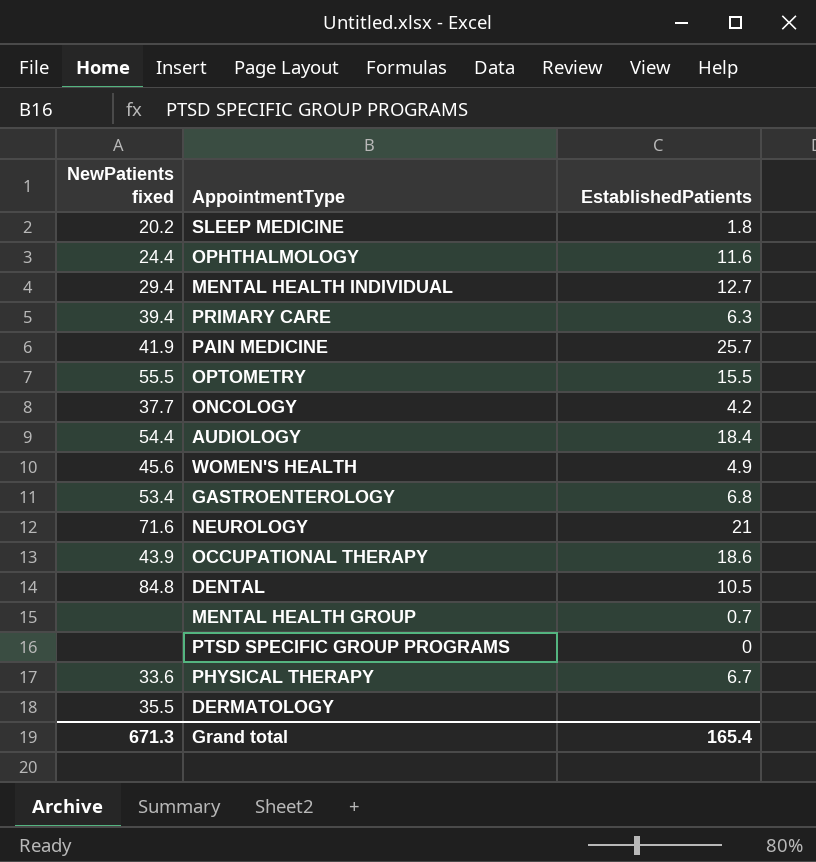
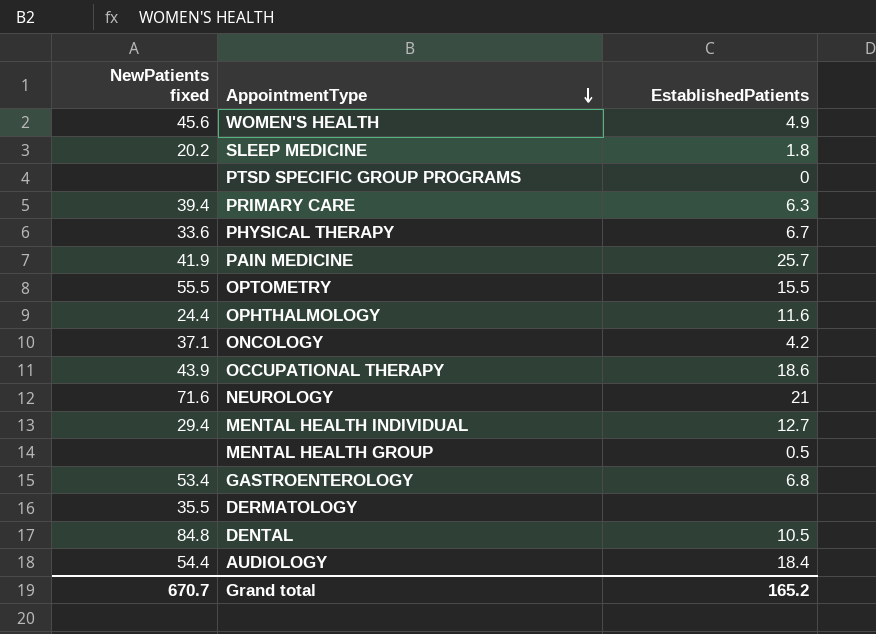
row order: none -> AppointmentType descending
ONCOLOGY | NewPatients fixed: 37.7 -> 37.1
MENTAL HEALTH GROUP | EstablishedPatients: 0.7 -> 0.5
Grand total | NewPatients fixed: 671.3 -> 670.7
Grand total | EstablishedPatients: 165.4 -> 165.2

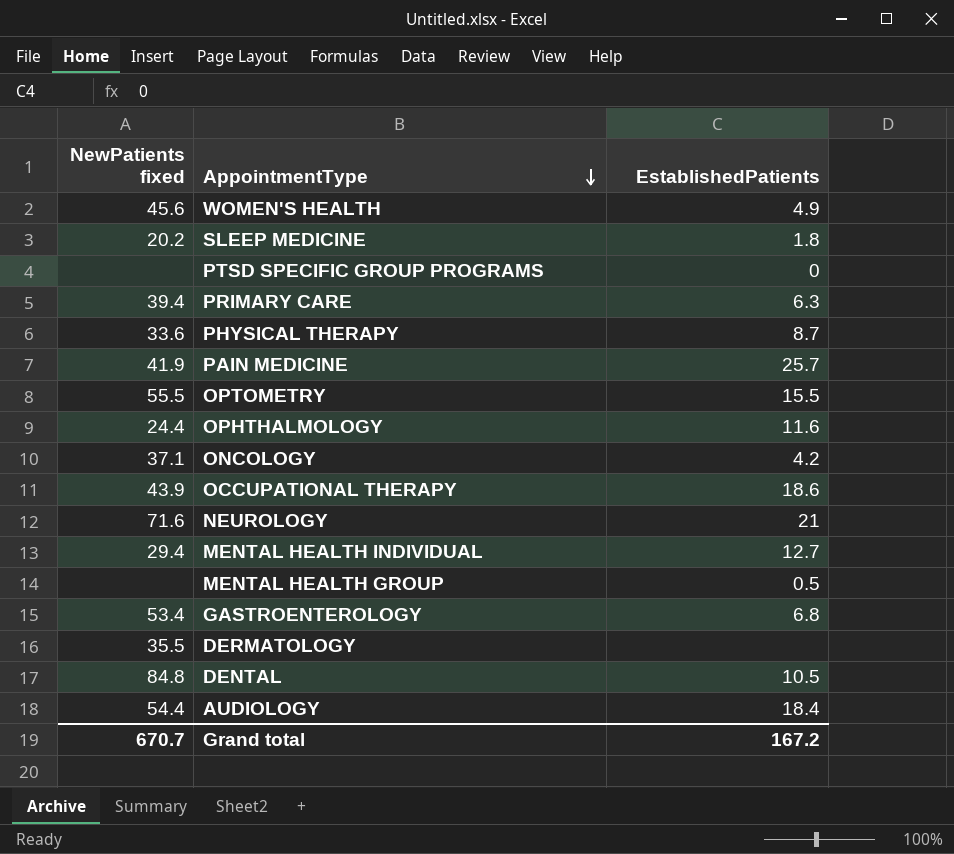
PHYSICAL THERAPY | EstablishedPatients: 6.7 -> 8.7
Grand total | EstablishedPatients: 165.2 -> 167.2

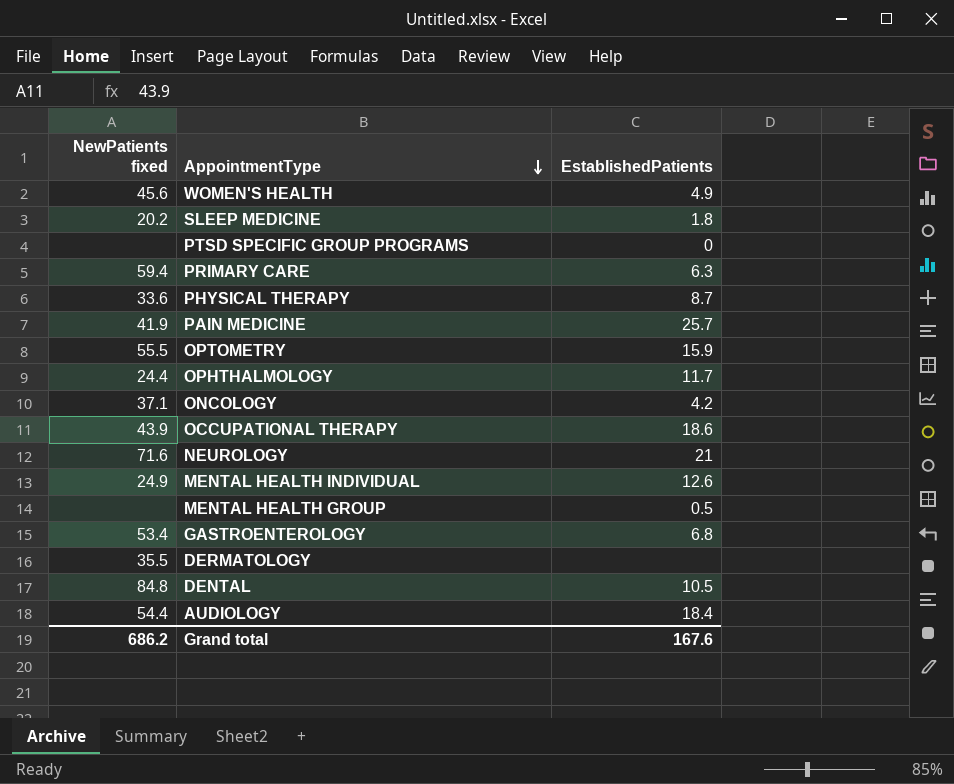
PRIMARY CARE | NewPatients fixed: 39.4 -> 59.4
OPTOMETRY | EstablishedPatients: 15.5 -> 15.9
OPHTHALMOLOGY | EstablishedPatients: 11.6 -> 11.7
MENTAL HEALTH INDIVIDUAL | NewPatients fixed: 29.4 -> 24.9
MENTAL HEALTH INDIVIDUAL | EstablishedPatients: 12.7 -> 12.6
Grand total | NewPatients fixed: 670.7 -> 686.2
Grand total | EstablishedPatients: 167.2 -> 167.6

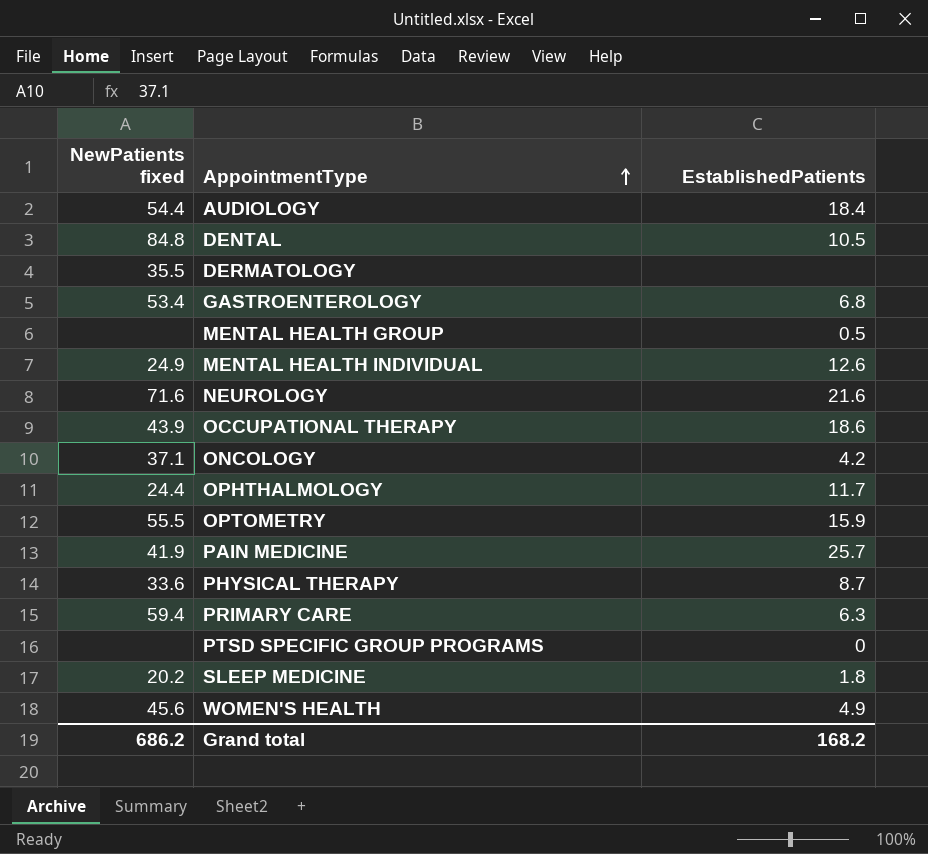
row order: AppointmentType descending -> AppointmentType ascending
NEUROLOGY | EstablishedPatients: 21 -> 21.6
Grand total | EstablishedPatients: 167.6 -> 168.2

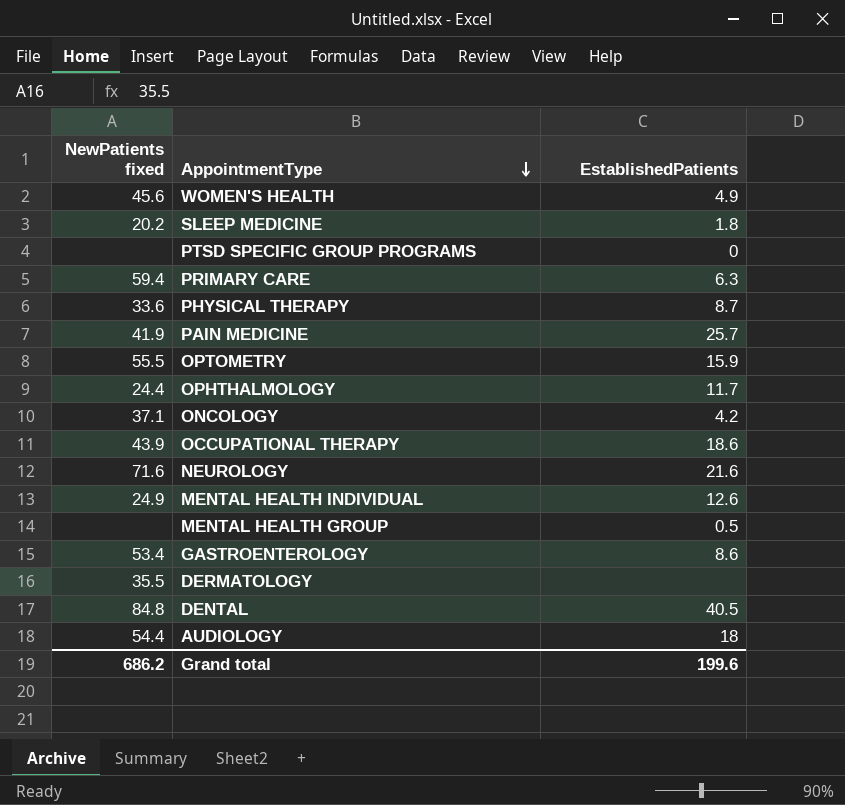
row order: AppointmentType ascending -> AppointmentType descending
GASTROENTEROLOGY | EstablishedPatients: 6.8 -> 8.6
DENTAL | EstablishedPatients: 10.5 -> 40.5
AUDIOLOGY | EstablishedPatients: 18.4 -> 18
Grand total | EstablishedPatients: 168.2 -> 199.6

